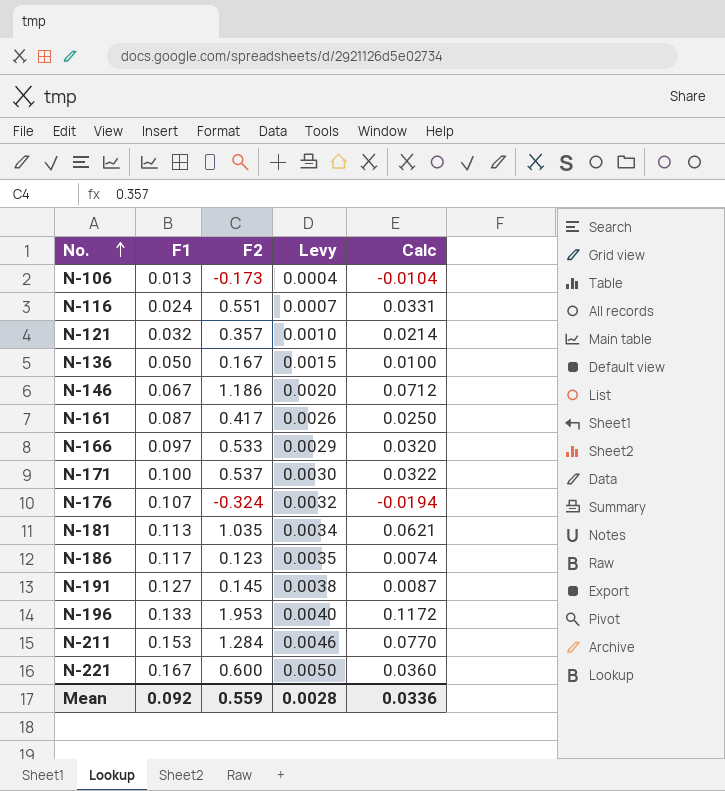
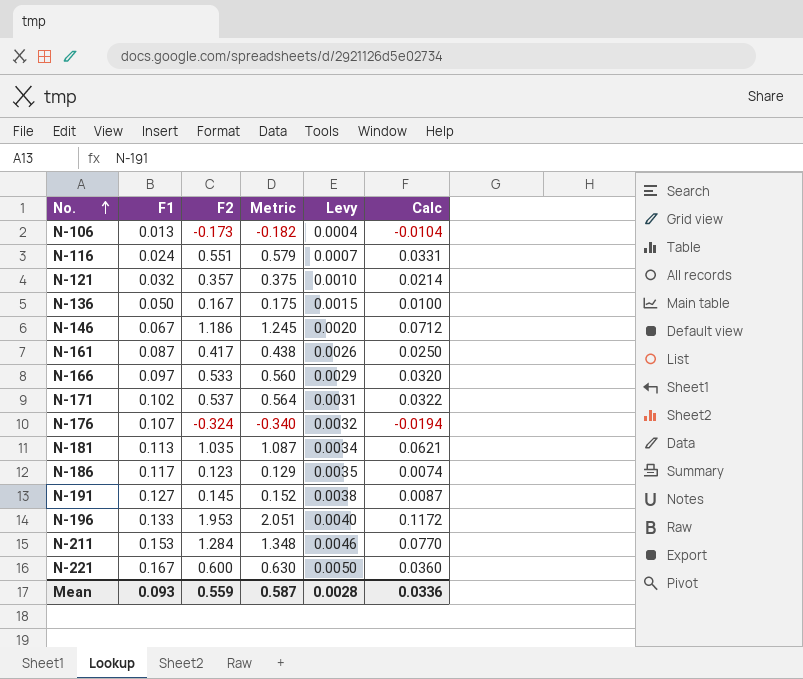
column Metric | formula: none -> [F2] * 1.05
N-171 | F1: 0.100 -> 0.102
N-171 | Levy: 0.0030 -> 0.0031
Mean | F1: 0.092 -> 0.093

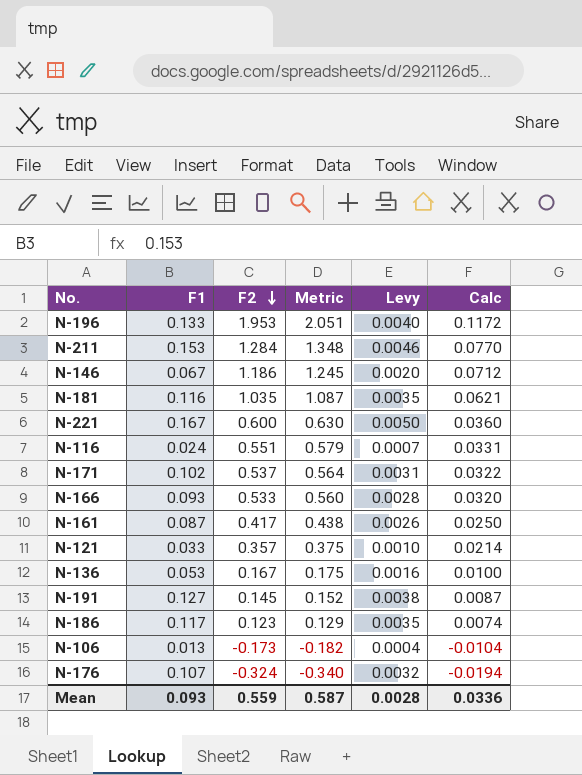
row order: No. ascending -> F2 descending
N-181 | F1: 0.113 -> 0.116
N-181 | Levy: 0.0034 -> 0.0035
N-166 | F1: 0.097 -> 0.093
N-166 | Levy: 0.0029 -> 0.0028
N-121 | F1: 0.032 -> 0.033
N-136 | F1: 0.050 -> 0.053
N-136 | Levy: 0.0015 -> 0.0016

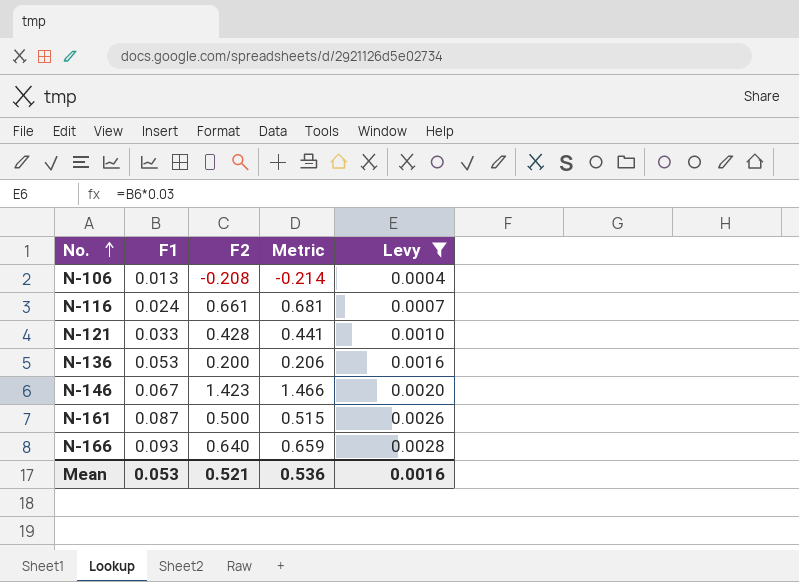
filter: none -> Levy <= 0.0028
row order: F2 descending -> No. ascending
column Calc | formula: [F2] * 0.06 -> none
column Metric | formula: [F2] * 1.05 -> [F2] * 1.03
N-106 | F2: -0.173 -> -0.208
N-116 | F2: 0.551 -> 0.661
N-121 | F2: 0.357 -> 0.428
N-136 | F2: 0.167 -> 0.200
N-146 | F2: 1.186 -> 1.423
N-161 | F2: 0.417 -> 0.500
N-166 | F2: 0.533 -> 0.640
Mean | F1: 0.093 -> 0.053
Mean | F2: 0.559 -> 0.521
Mean | Metric: 0.587 -> 0.536
Mean | Levy: 0.0028 -> 0.0016

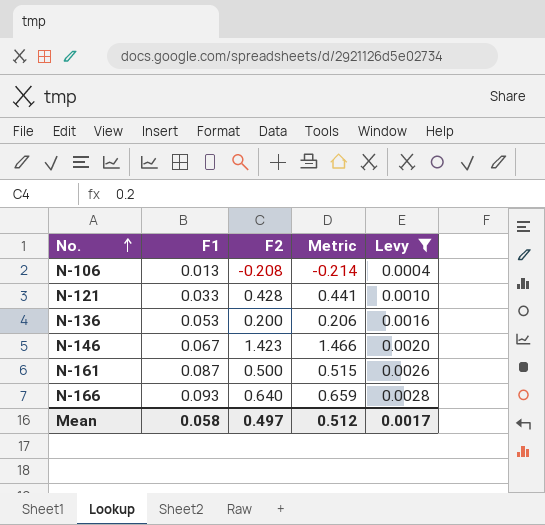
row N-116: 0.024 | 0.661 | 0.681 | 0.0007 -> none
Mean | F1: 0.053 -> 0.058
Mean | F2: 0.521 -> 0.497
Mean | Metric: 0.536 -> 0.512
Mean | Levy: 0.0016 -> 0.0017

